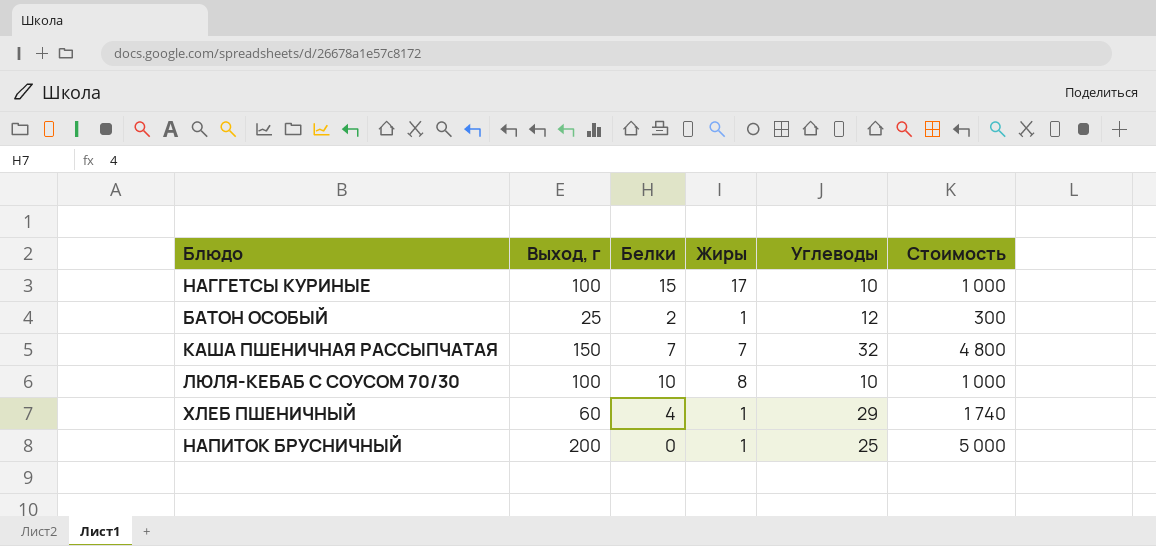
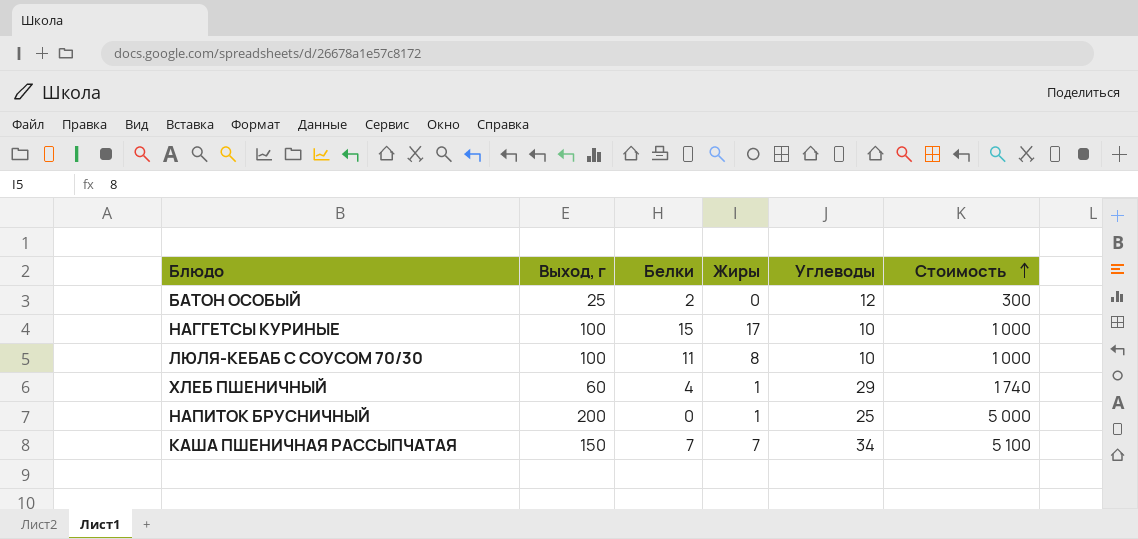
row order: none -> Стоимость ascending
БАТОН ОСОБЫЙ | Жиры: 1 -> 0
ЛЮЛЯ-КЕБАБ С СОУСОМ 70/30 | Белки: 10 -> 11
КАША ПШЕНИЧНАЯ РАССЫПЧАТАЯ | Углеводы: 32 -> 34
КАША ПШЕНИЧНАЯ РАССЫПЧАТАЯ | Стоимость: 4 800 -> 5 100

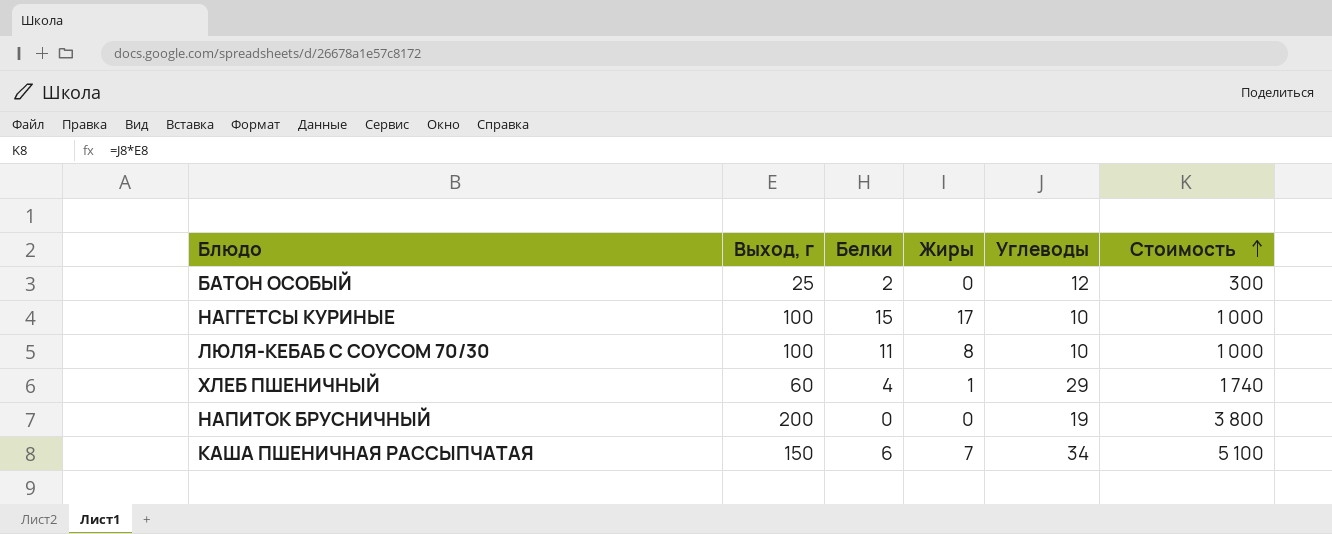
НАПИТОК БРУСНИЧНЫЙ | Жиры: 1 -> 0
НАПИТОК БРУСНИЧНЫЙ | Углеводы: 25 -> 19
НАПИТОК БРУСНИЧНЫЙ | Стоимость: 5 000 -> 3 800
КАША ПШЕНИЧНАЯ РАССЫПЧАТАЯ | Белки: 7 -> 6

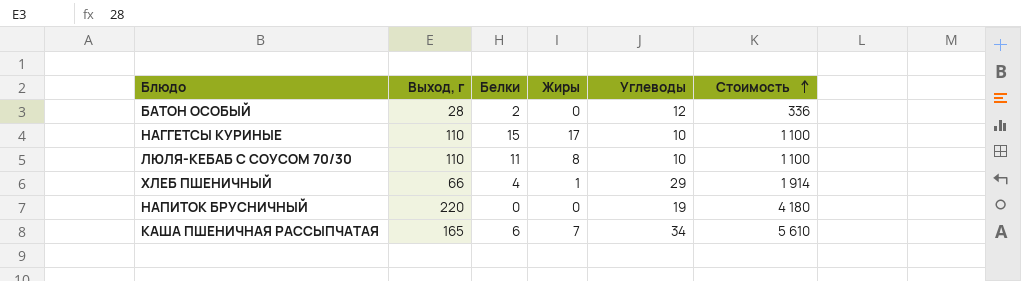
БАТОН ОСОБЫЙ | Выход, г: 25 -> 28
БАТОН ОСОБЫЙ | Стоимость: 300 -> 336
НАГГЕТСЫ КУРИНЫЕ | Выход, г: 100 -> 110
НАГГЕТСЫ КУРИНЫЕ | Стоимость: 1 000 -> 1 100
ЛЮЛЯ-КЕБАБ С СОУСОМ 70/30 | Выход, г: 100 -> 110
ЛЮЛЯ-КЕБАБ С СОУСОМ 70/30 | Стоимость: 1 000 -> 1 100
ХЛЕБ ПШЕНИЧНЫЙ | Выход, г: 60 -> 66
ХЛЕБ ПШЕНИЧНЫЙ | Стоимость: 1 740 -> 1 914
НАПИТОК БРУСНИЧНЫЙ | Выход, г: 200 -> 220
НАПИТОК БРУСНИЧНЫЙ | Стоимость: 3 800 -> 4 180
КАША ПШЕНИЧНАЯ РАССЫПЧАТАЯ | Выход, г: 150 -> 165
КАША ПШЕНИЧНАЯ РАССЫПЧАТАЯ | Стоимость: 5 100 -> 5 610

